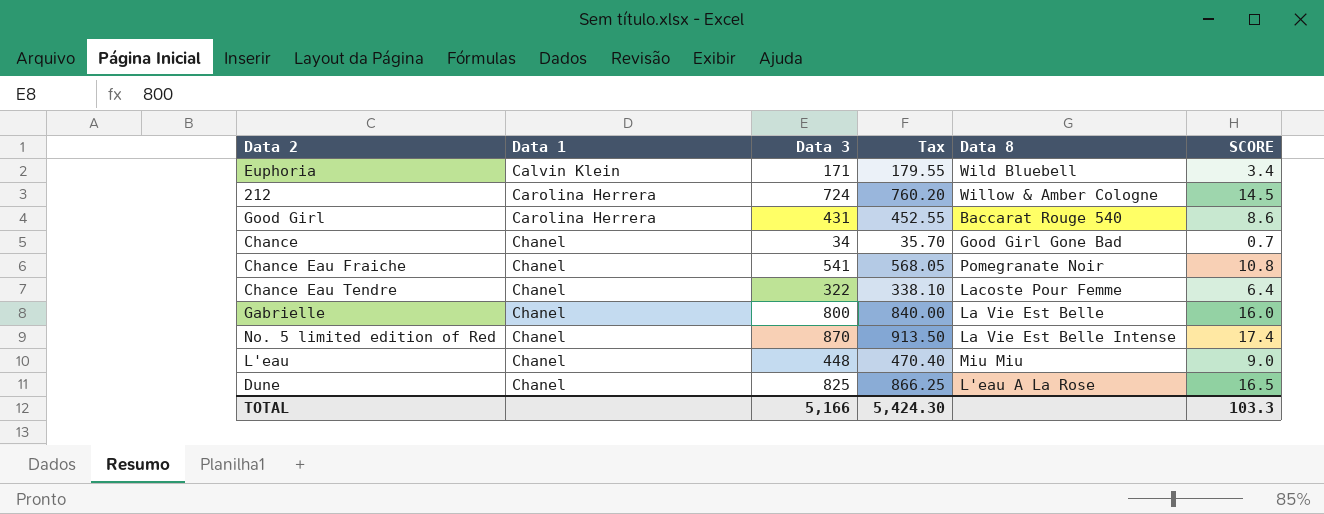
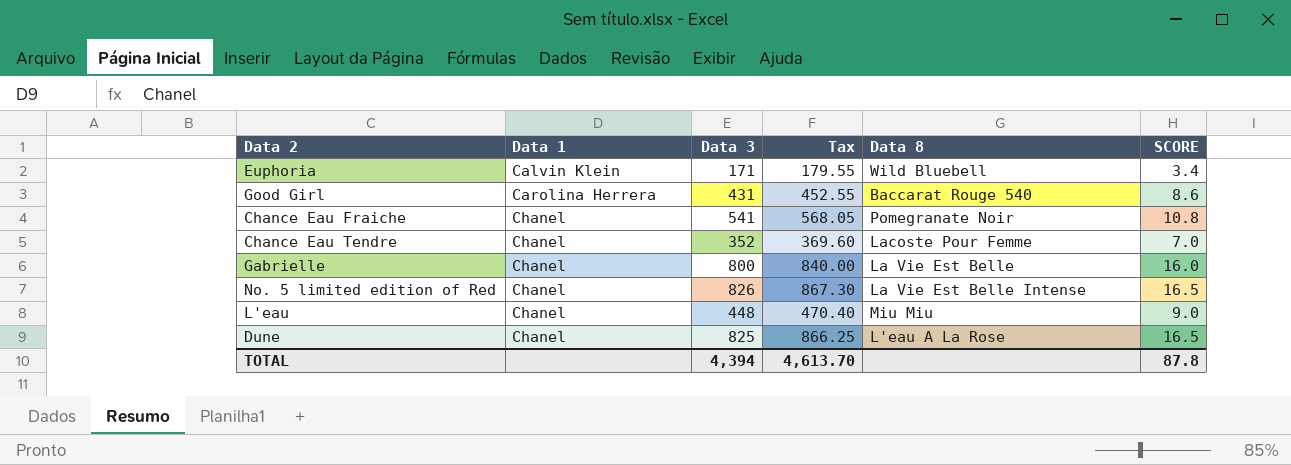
row 212: Carolina Herrera | 724 | 760.20 | Willow & Amber Cologne | 14.5 -> none
row Chance: Chanel | 34 | 35.70 | Good Girl Gone Bad | 0.7 -> none
Chance Eau Tendre | Data 3: 322 -> 352
Chance Eau Tendre | Tax: 338.10 -> 369.60
Chance Eau Tendre | SCORE: 6.4 -> 7.0
No. 5 limited edition of Red | Data 3: 870 -> 826
No. 5 limited edition of Red | Tax: 913.50 -> 867.30
No. 5 limited edition of Red | SCORE: 17.4 -> 16.5
TOTAL | Data 3: 5,166 -> 4,394
TOTAL | Tax: 5,424.30 -> 4,613.70
TOTAL | SCORE: 103.3 -> 87.8

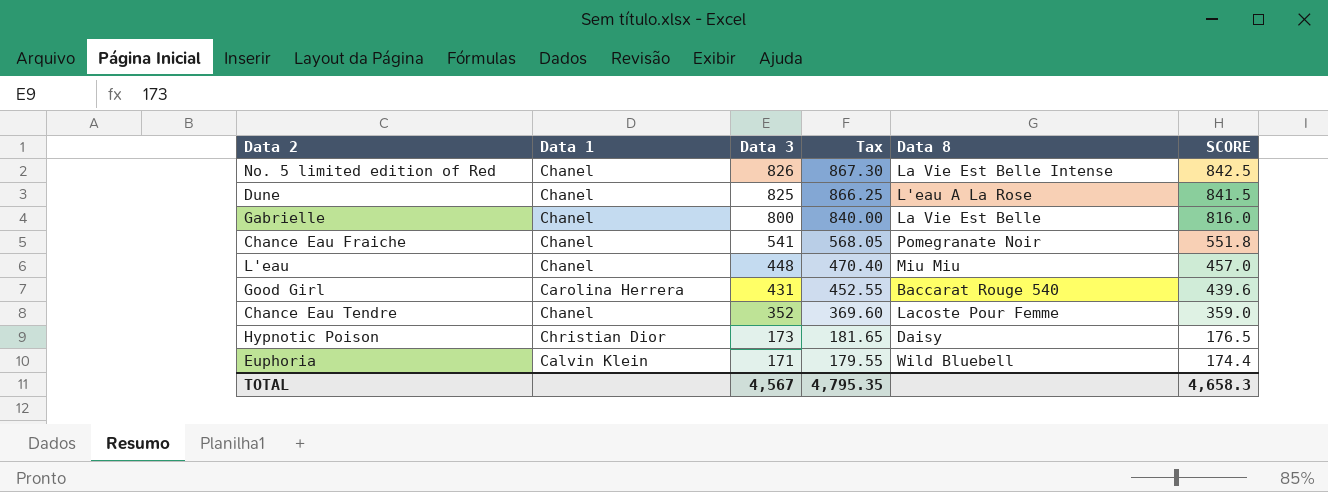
row order: Data 1 ascending -> Data 3 descending
column SCORE | formula: [Data 3] * 0.02 -> [Data 3] * 1.02
row Hypnotic Poison: none -> Christian Dior | 173 | 181.65 | Daisy | 176.5
TOTAL | Data 3: 4,394 -> 4,567
TOTAL | Tax: 4,613.70 -> 4,795.35
TOTAL | SCORE: 87.8 -> 4,658.3

